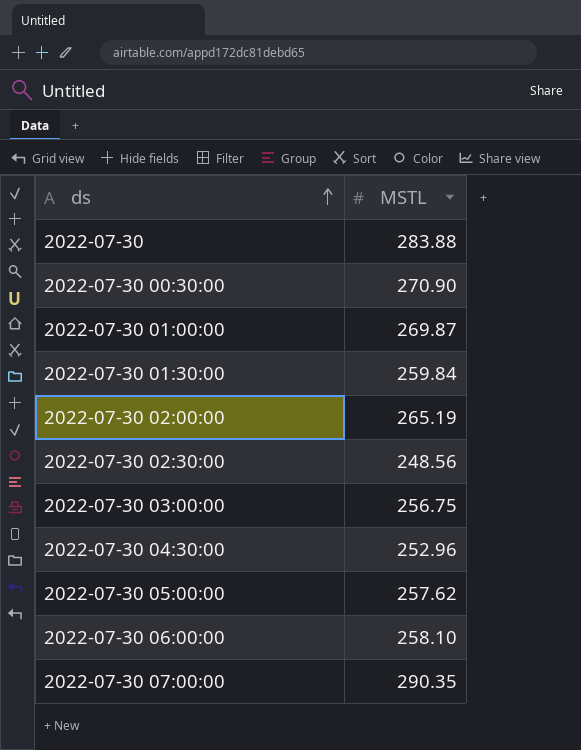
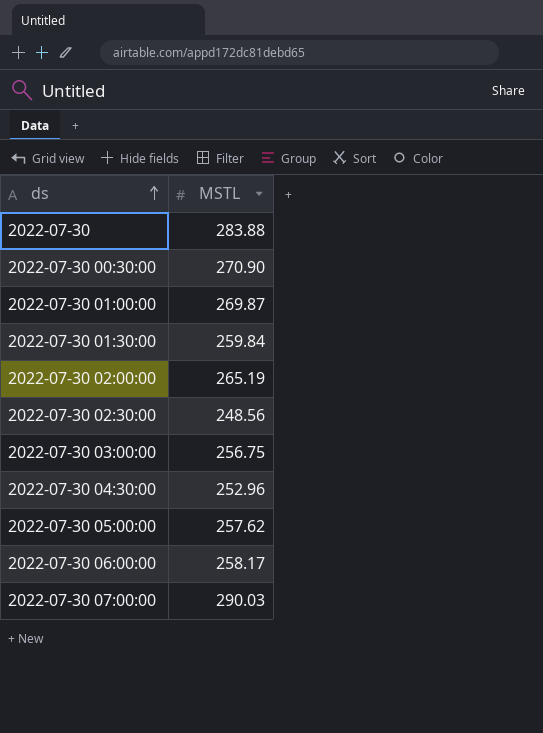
2022-07-30 06:00:00 | MSTL: 258.10 -> 258.17
2022-07-30 07:00:00 | MSTL: 290.35 -> 290.03

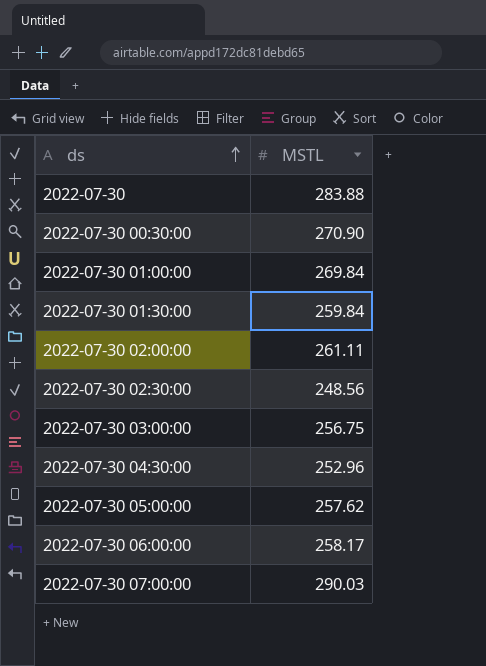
2022-07-30 01:00:00 | MSTL: 269.87 -> 269.84
2022-07-30 02:00:00 | MSTL: 265.19 -> 261.11

